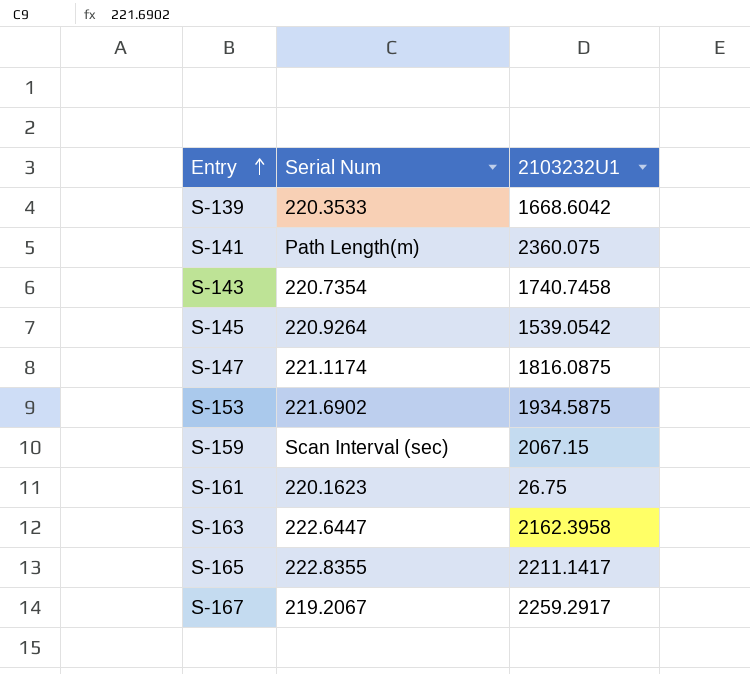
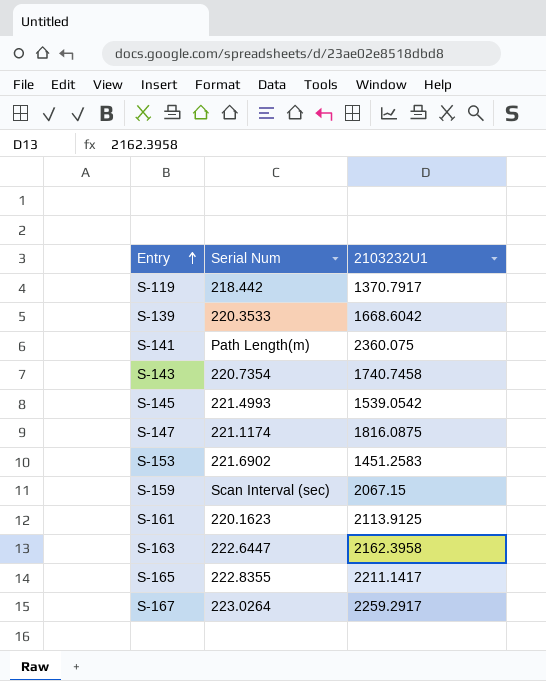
row S-119: none -> 218.442 | 1370.7917
S-145 | Serial Num: 220.9264 -> 221.4993
S-153 | 2103232U1: 1934.5875 -> 1451.2583
S-161 | 2103232U1: 26.75 -> 2113.9125
S-167 | Serial Num: 219.2067 -> 223.0264

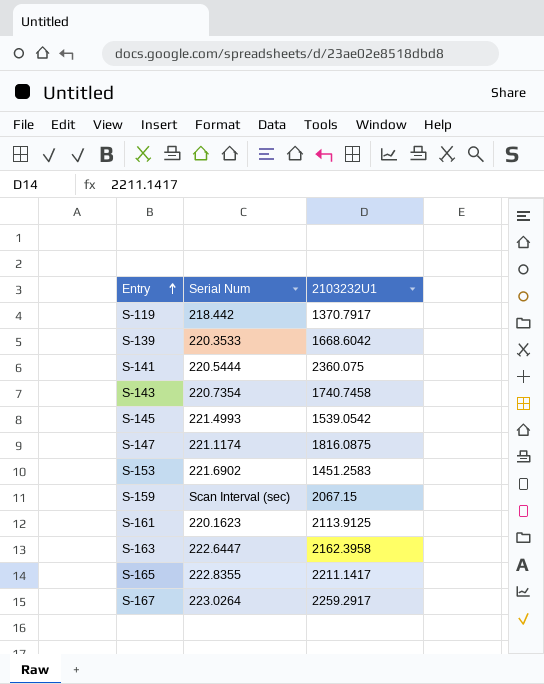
S-141 | Serial Num: Path Length(m) -> 220.5444

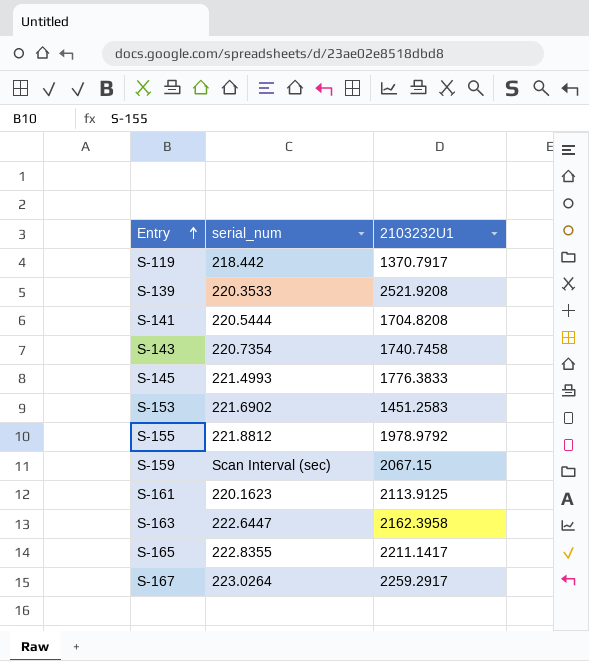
column name: Serial Num -> serial_num
row S-147: 221.1174 | 1816.0875 -> none
S-139 | 2103232U1: 1668.6042 -> 2521.9208
S-141 | 2103232U1: 2360.075 -> 1704.8208
S-145 | 2103232U1: 1539.0542 -> 1776.3833
row S-155: none -> 221.8812 | 1978.9792

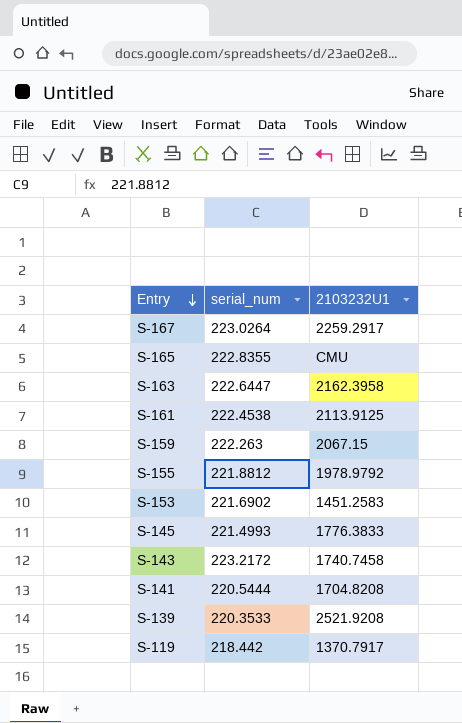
row order: Entry ascending -> Entry descending
S-165 | 2103232U1: 2211.1417 -> CMU
S-161 | serial_num: 220.1623 -> 222.4538
S-159 | serial_num: Scan Interval (sec) -> 222.263
S-143 | serial_num: 220.7354 -> 223.2172

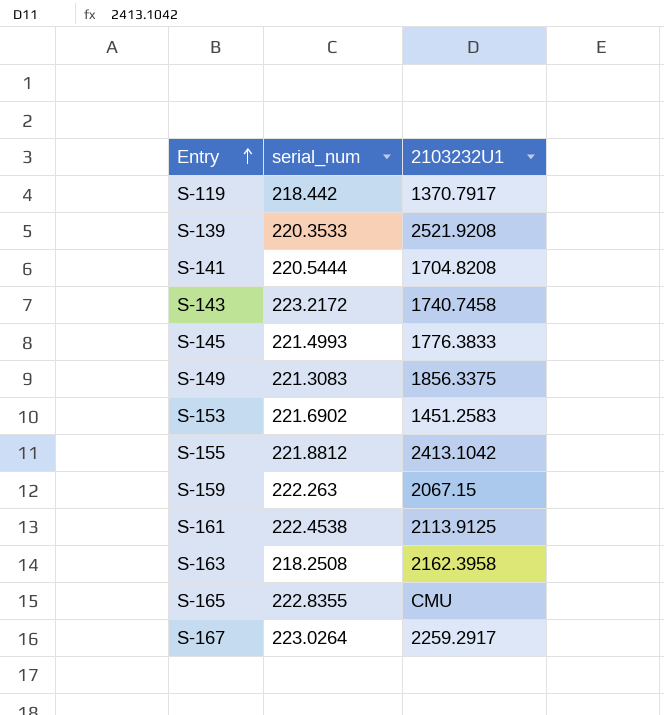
row order: Entry descending -> Entry ascending
row S-149: none -> 221.3083 | 1856.3375
S-155 | 2103232U1: 1978.9792 -> 2413.1042
S-163 | serial_num: 222.6447 -> 218.2508

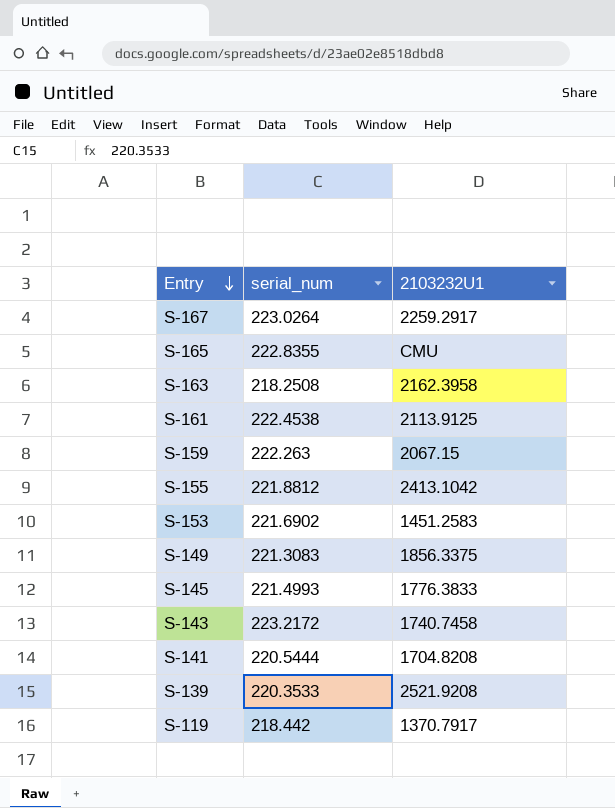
row order: Entry ascending -> Entry descending

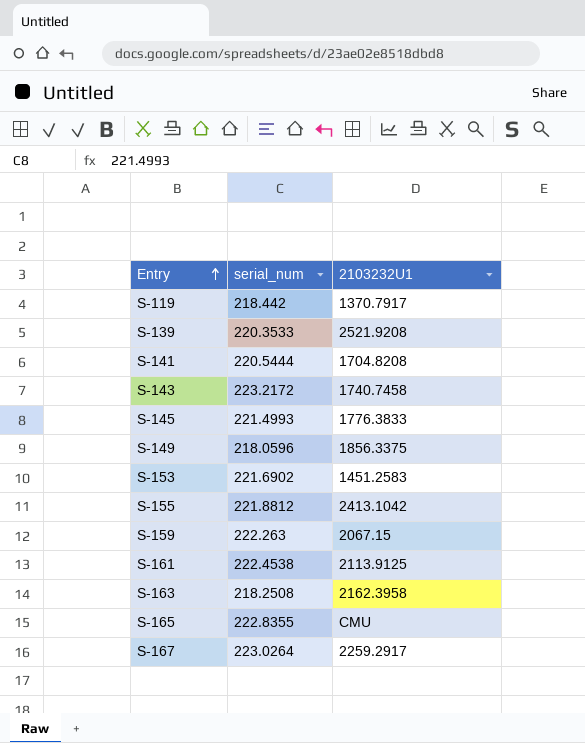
row order: Entry descending -> Entry ascending
S-149 | serial_num: 221.3083 -> 218.0596

